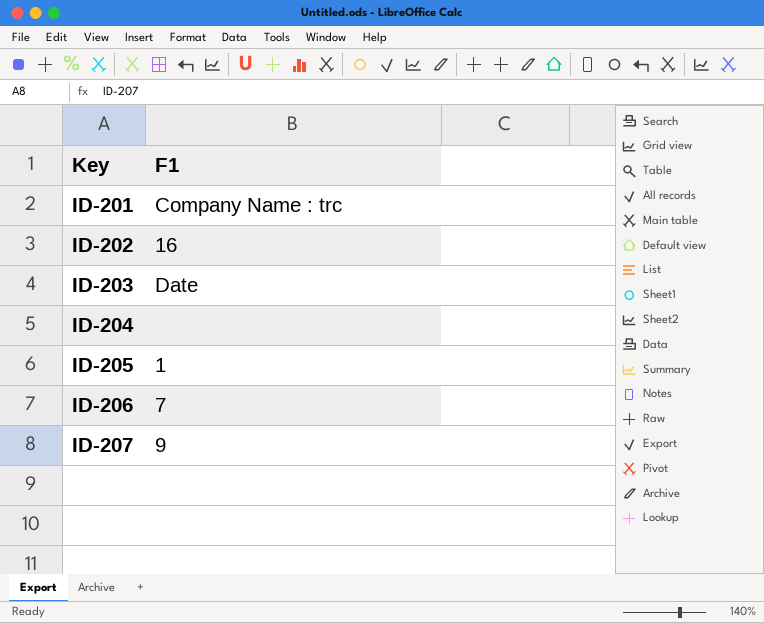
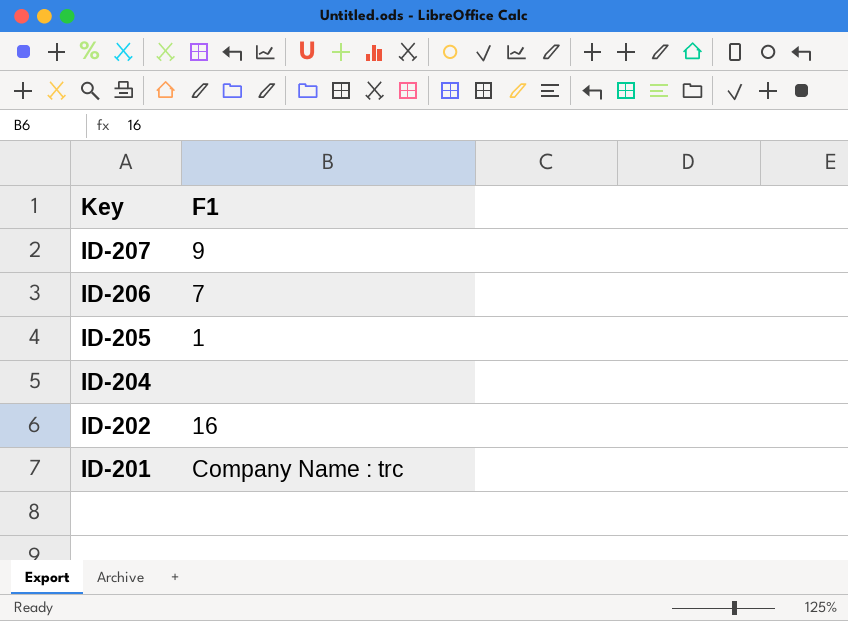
row order: Key ascending -> Key descending
row ID-203: Date -> none

